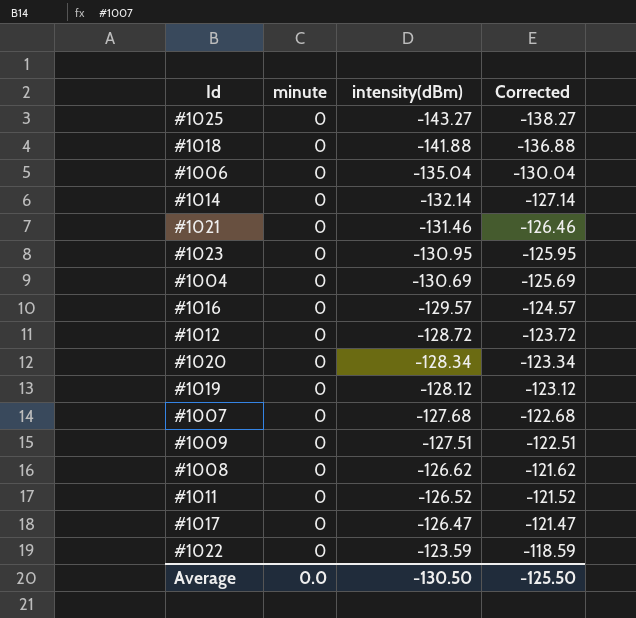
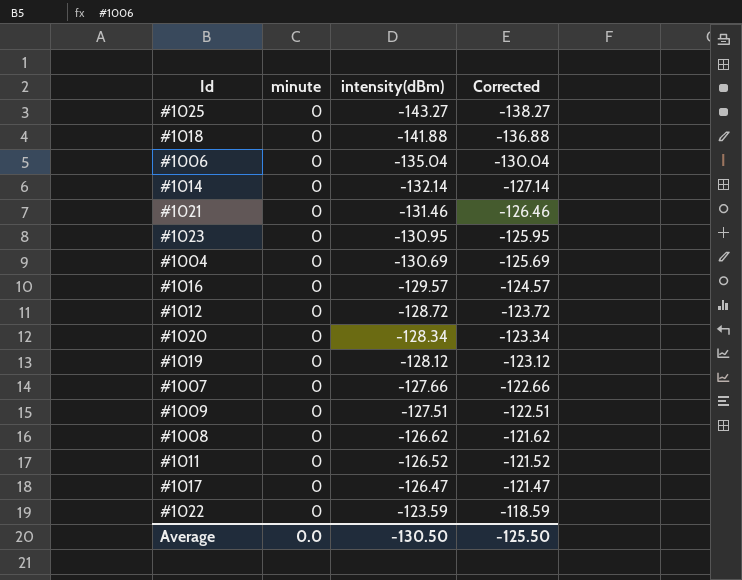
#1007 | intensity(dBm): -127.68 -> -127.66
#1007 | Corrected: -122.68 -> -122.66

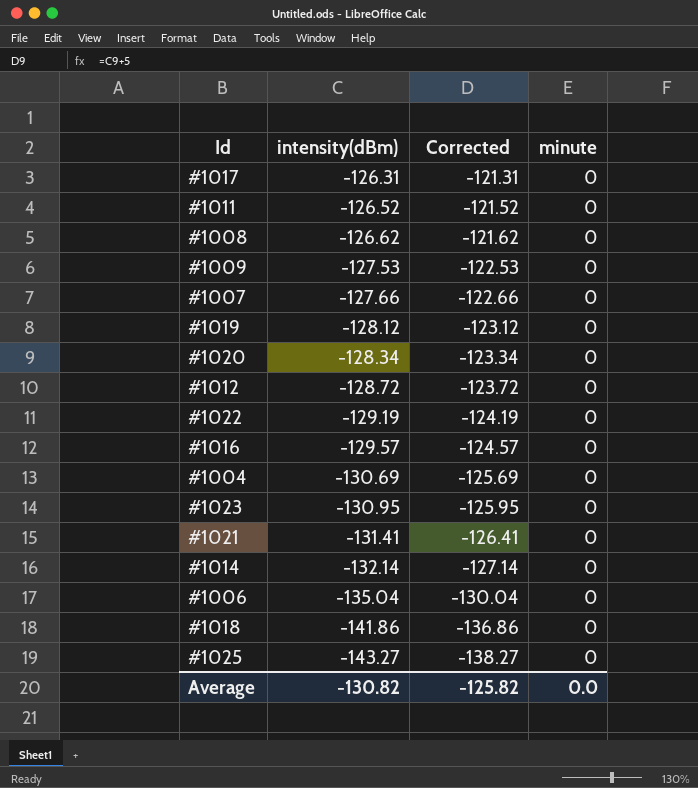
row order: intensity(dBm) ascending -> intensity(dBm) descending
column minute | position: 2 -> 4
#1017 | intensity(dBm): -126.47 -> -126.31
#1017 | Corrected: -121.47 -> -121.31
#1009 | intensity(dBm): -127.51 -> -127.53
#1009 | Corrected: -122.51 -> -122.53
#1022 | intensity(dBm): -123.59 -> -129.19
#1022 | Corrected: -118.59 -> -124.19
#1021 | intensity(dBm): -131.46 -> -131.41
#1021 | Corrected: -126.46 -> -126.41
#1018 | intensity(dBm): -141.88 -> -141.86
#1018 | Corrected: -136.88 -> -136.86
Average | intensity(dBm): -130.50 -> -130.82
Average | Corrected: -125.50 -> -125.82

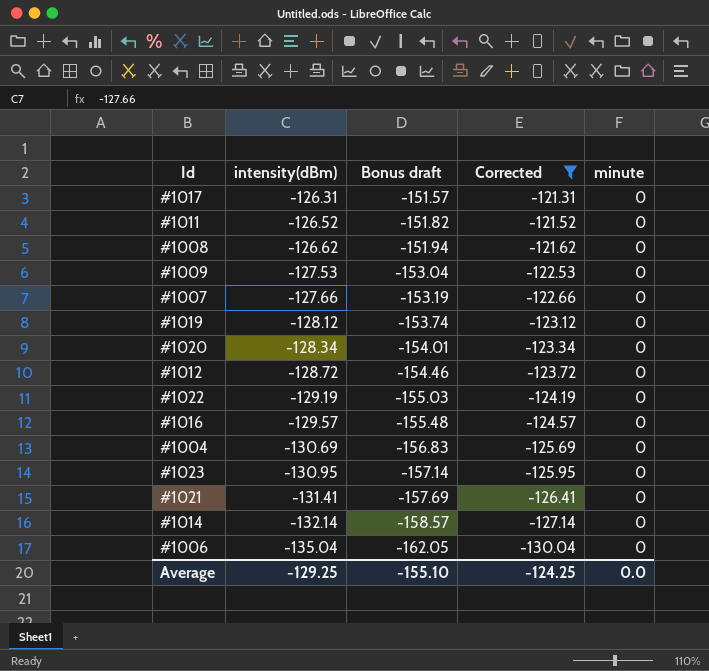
filter: none -> Corrected >= -130.04
column Bonus draft | formula: none -> [intensity(dBm)] * 1.2
Average | intensity(dBm): -130.82 -> -129.25
Average | Corrected: -125.82 -> -124.25

